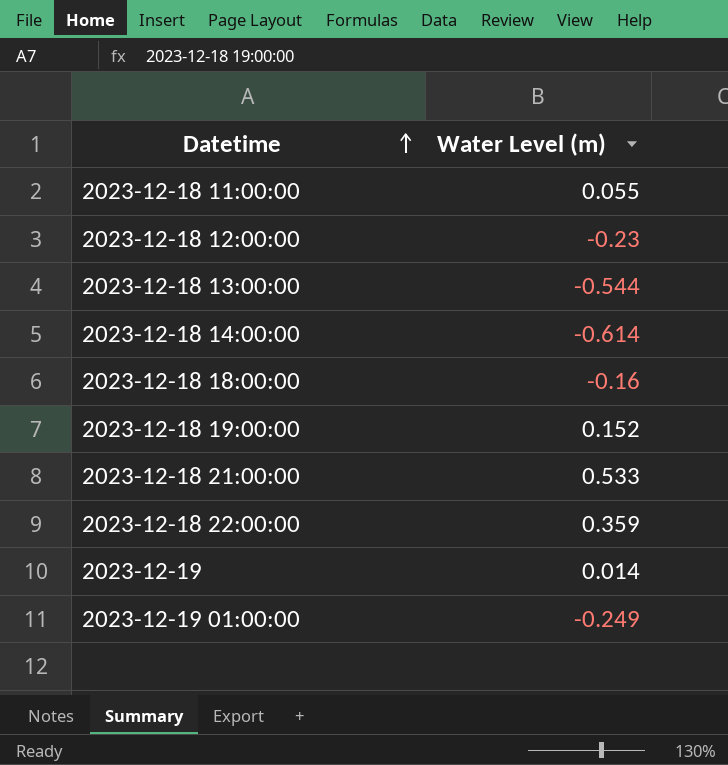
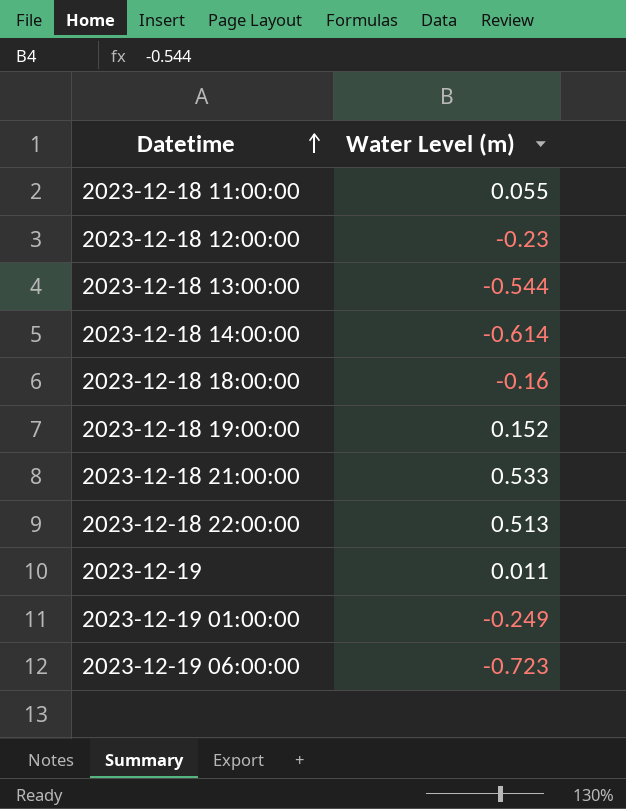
2023-12-18 22:00:00 | Water Level (m): 0.359 -> 0.513
2023-12-19 | Water Level (m): 0.014 -> 0.011
row 2023-12-19 06:00:00: none -> -0.723

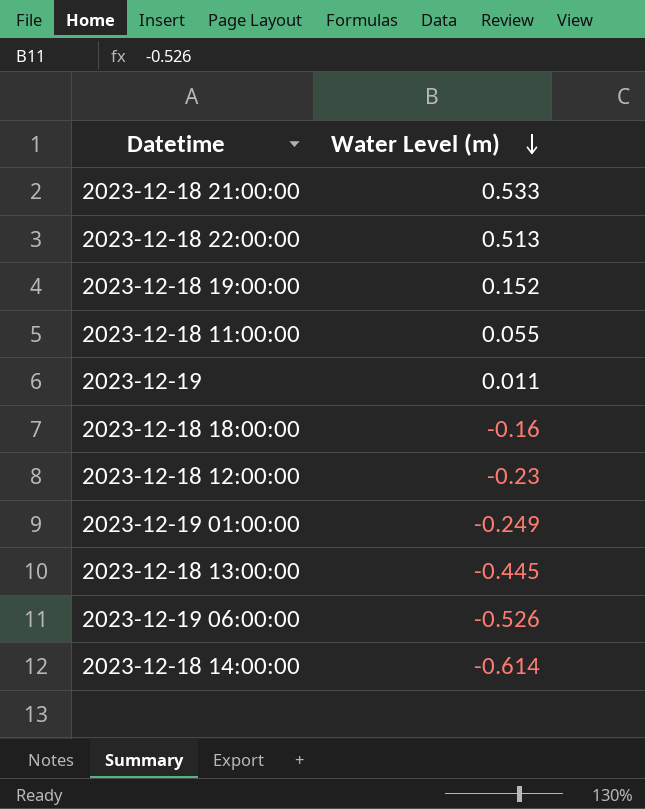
row order: Datetime ascending -> Water Level (m) descending
2023-12-18 13:00:00 | Water Level (m): -0.544 -> -0.445
2023-12-19 06:00:00 | Water Level (m): -0.723 -> -0.526

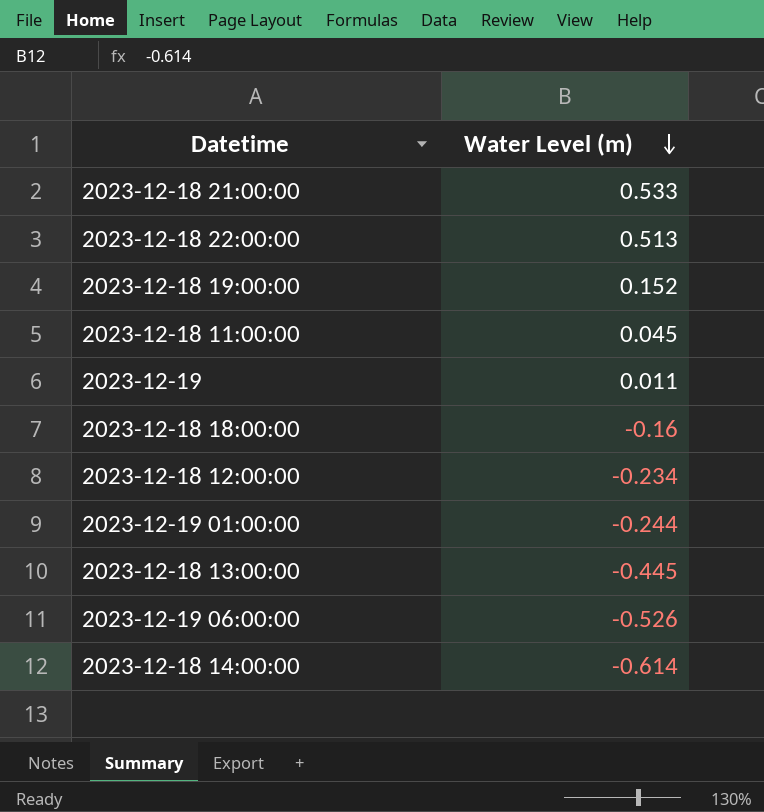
2023-12-18 11:00:00 | Water Level (m): 0.055 -> 0.045
2023-12-18 12:00:00 | Water Level (m): -0.23 -> -0.234
2023-12-19 01:00:00 | Water Level (m): -0.249 -> -0.244

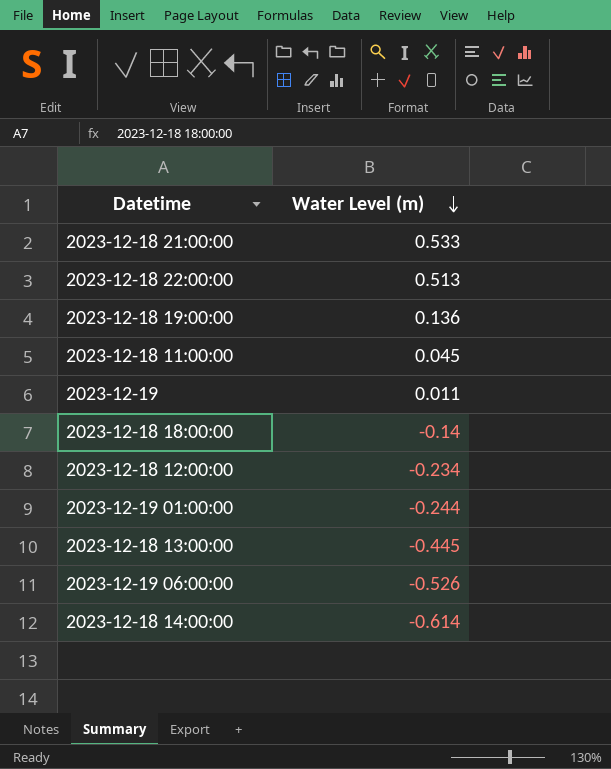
2023-12-18 19:00:00 | Water Level (m): 0.152 -> 0.136
2023-12-18 18:00:00 | Water Level (m): -0.16 -> -0.14

